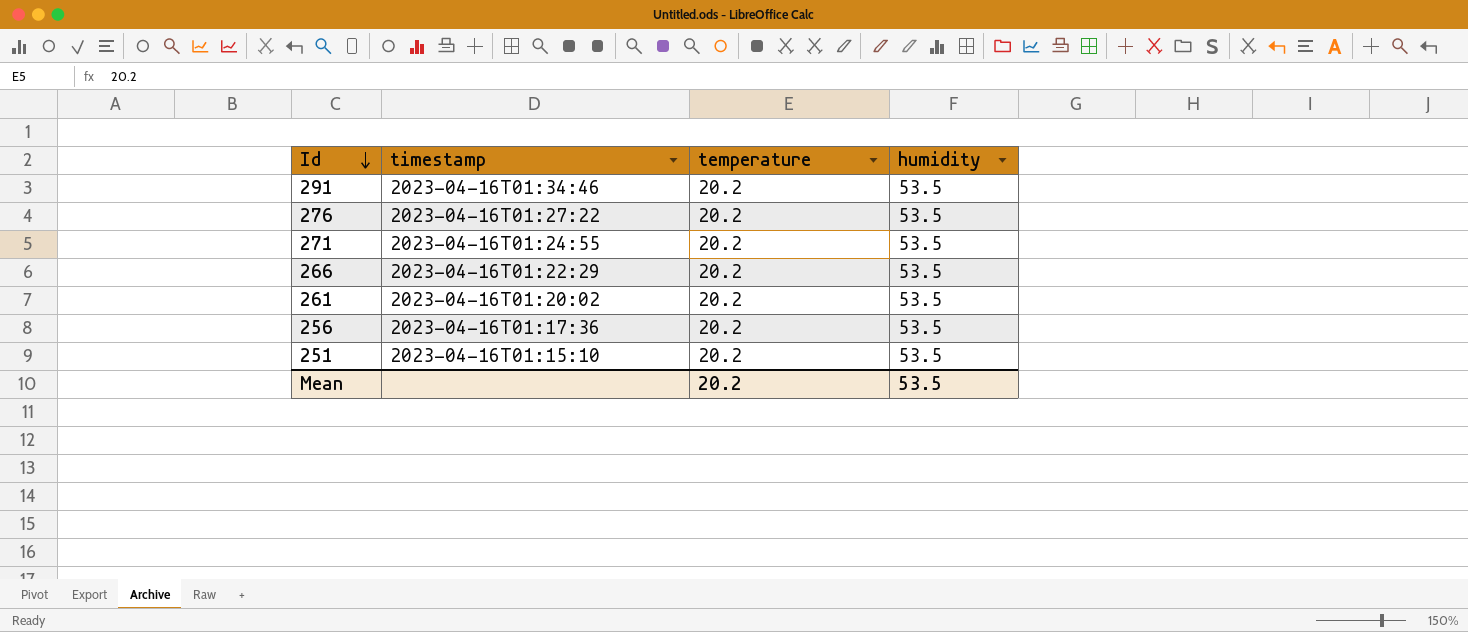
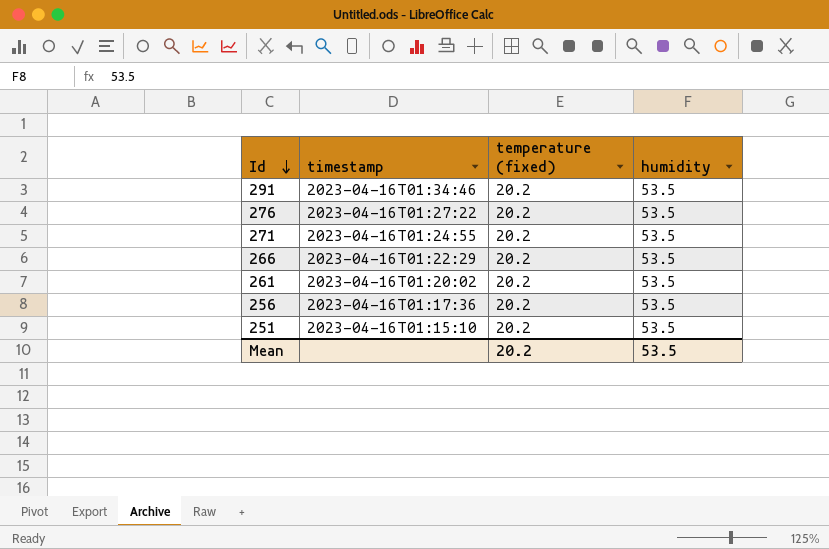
column name: temperature -> temperature (fixed)

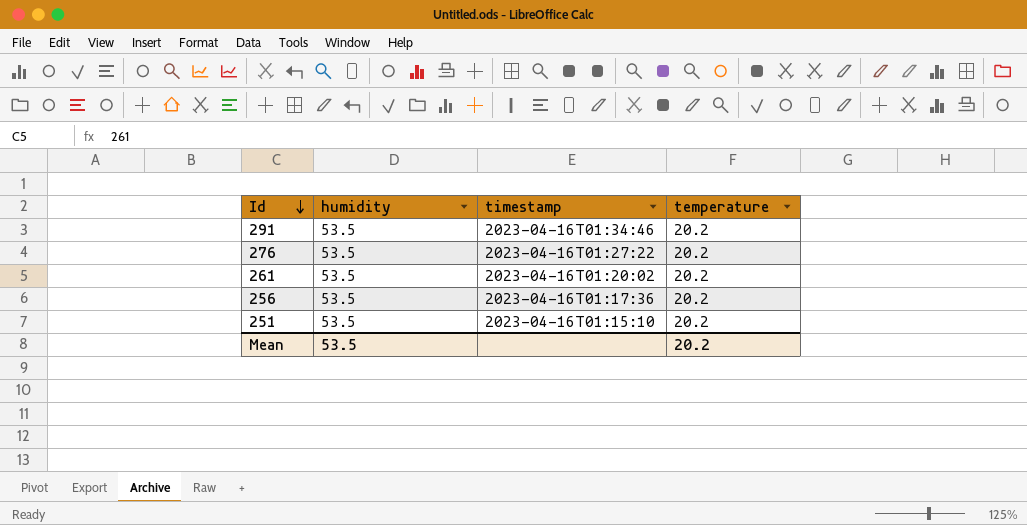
column humidity | position: 4 -> 2
column name: temperature (fixed) -> temperature
row 271: 2023-04-16T01:24:55 | 20.2 | 53.5 -> none
row 266: 2023-04-16T01:22:29 | 20.2 | 53.5 -> none

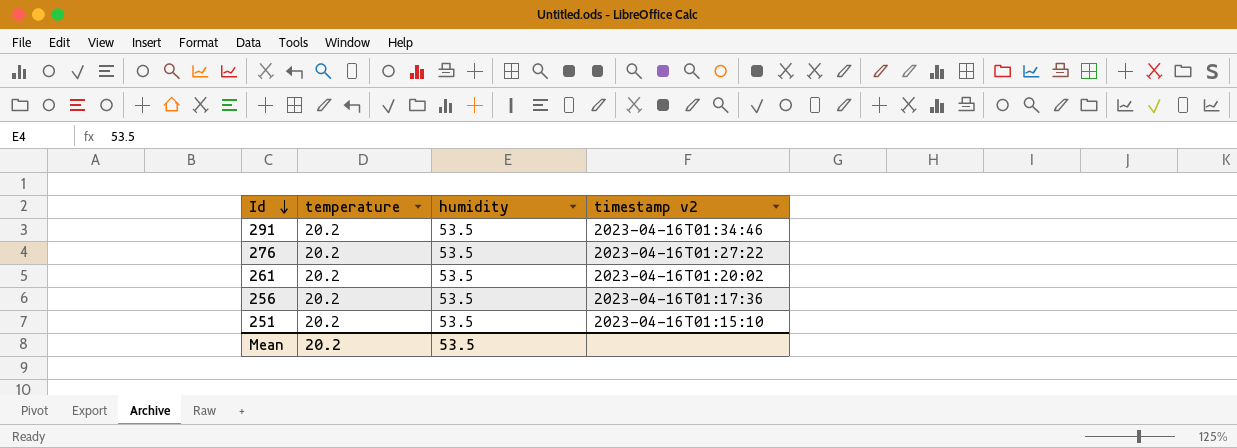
column temperature | position: 4 -> 2
column name: timestamp -> timestamp v2

